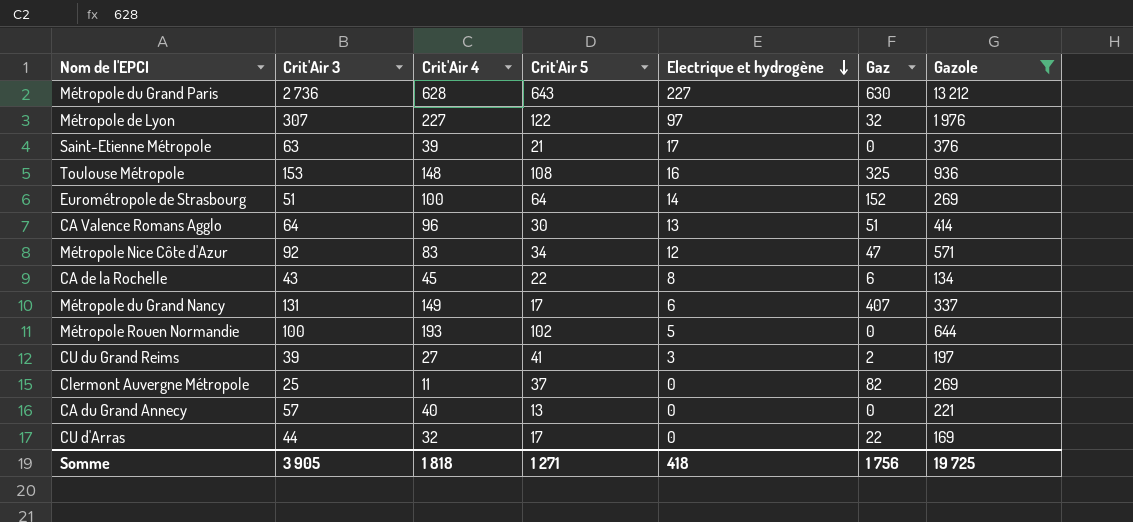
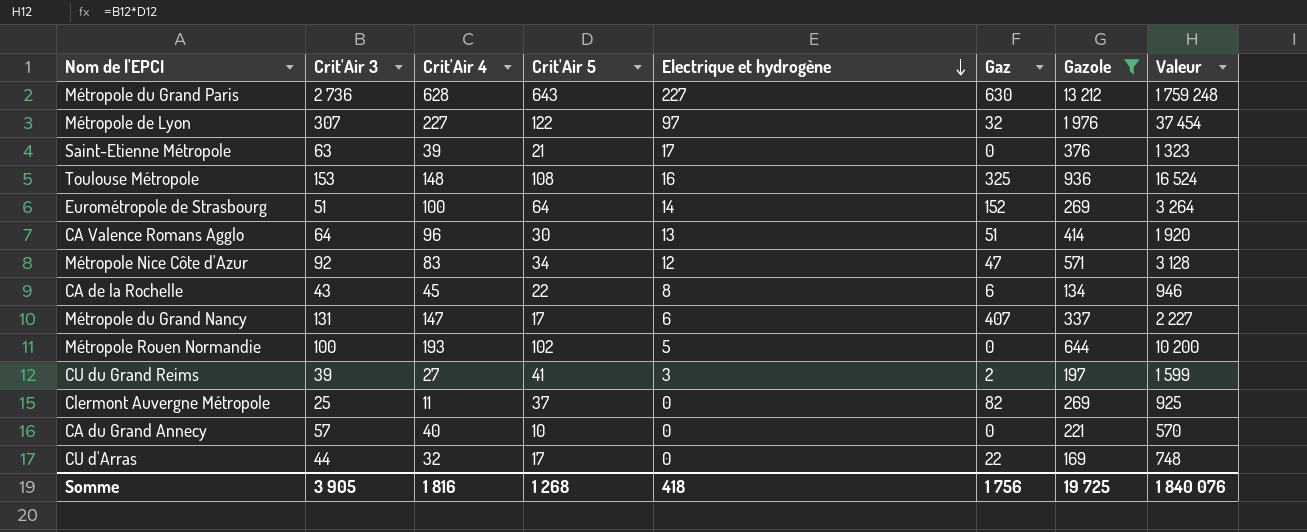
column Valeur | formula: none -> [Crit'Air 3] * [Crit'Air 5]
Métropole du Grand Nancy | Crit'Air 4: 149 -> 147
CA du Grand Annecy | Crit'Air 5: 13 -> 10
Somme | Crit'Air 4: 1 818 -> 1 816
Somme | Crit'Air 5: 1 271 -> 1 268

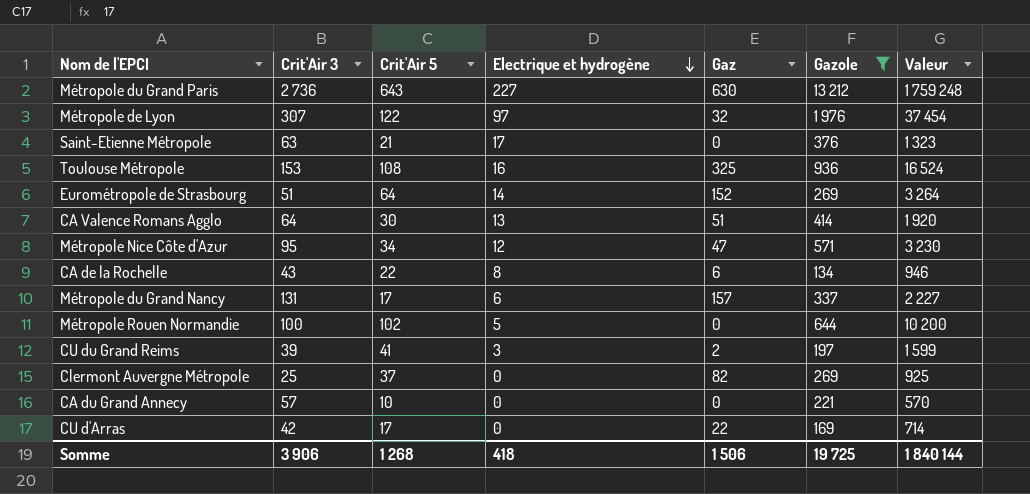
column Crit'Air 4 | position: 3 -> none
Métropole Nice Côte d'Azur | Crit'Air 3: 92 -> 95
Métropole Nice Côte d'Azur | Valeur: 3 128 -> 3 230
Métropole du Grand Nancy | Gaz: 407 -> 157
CU d'Arras | Crit'Air 3: 44 -> 42
CU d'Arras | Valeur: 748 -> 714
Somme | Crit'Air 3: 3 905 -> 3 906
Somme | Gaz: 1 756 -> 1 506
Somme | Valeur: 1 840 076 -> 1 840 144

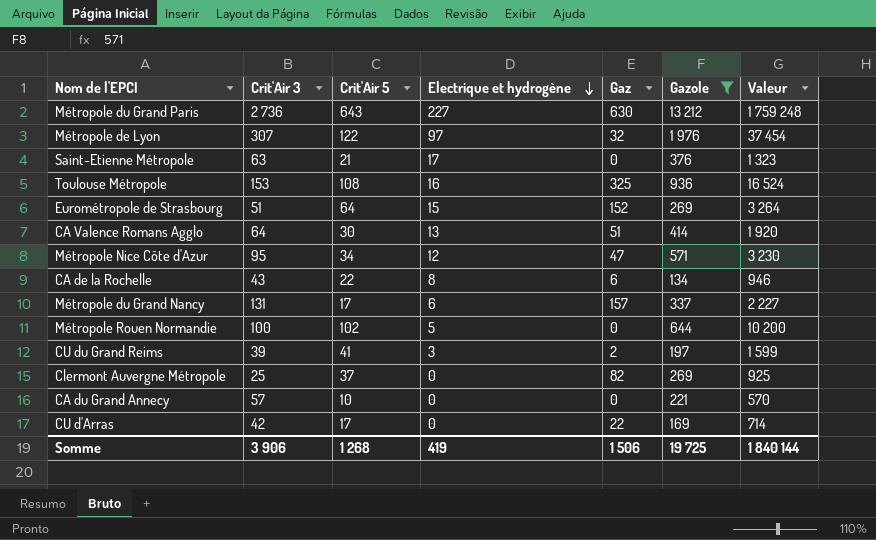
Eurométropole de Strasbourg | Electrique et hydrogène: 14 -> 15
Somme | Electrique et hydrogène: 418 -> 419

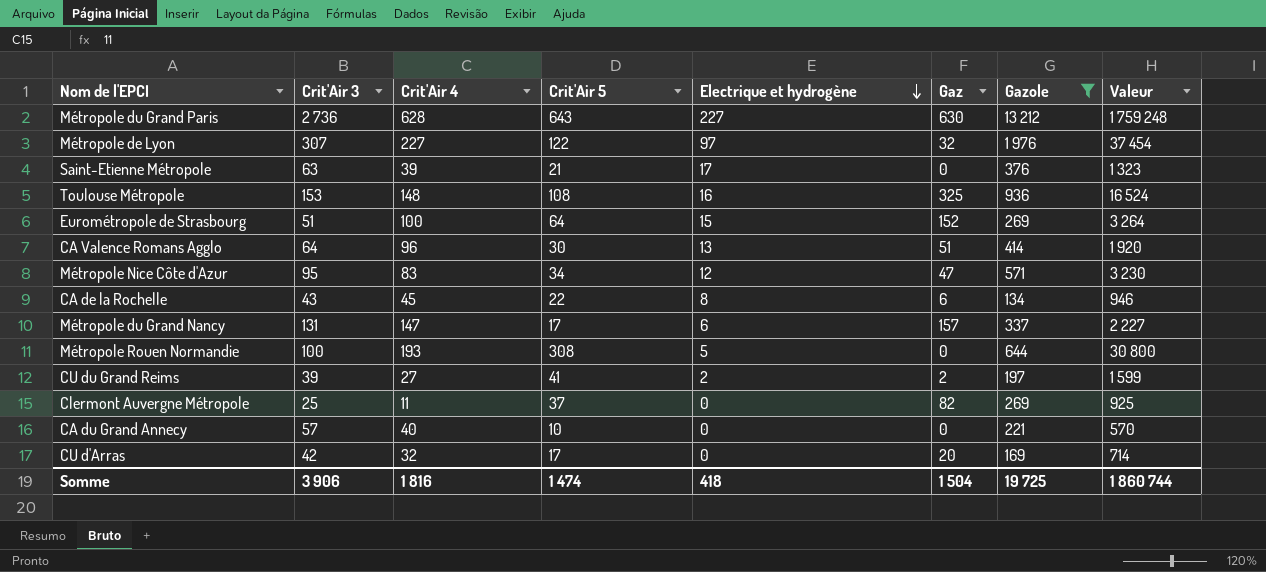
column Crit'Air 4 | position: none -> 3
Métropole Rouen Normandie | Crit'Air 5: 102 -> 308
Métropole Rouen Normandie | Valeur: 10 200 -> 30 800
CU du Grand Reims | Electrique et hydrogène: 3 -> 2
CU d'Arras | Gaz: 22 -> 20
Somme | Crit'Air 5: 1 268 -> 1 474
Somme | Electrique et hydrogène: 419 -> 418
Somme | Gaz: 1 506 -> 1 504
Somme | Valeur: 1 840 144 -> 1 860 744

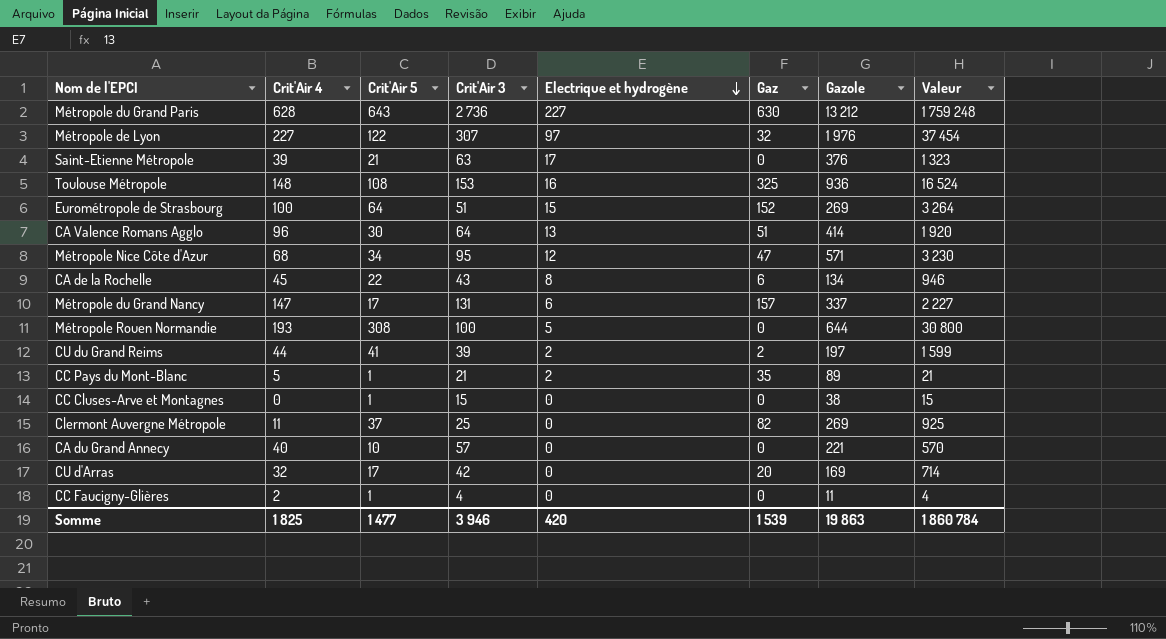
filter: Gazole >= 134 -> none
column Crit'Air 3 | position: 2 -> 4
Métropole Nice Côte d'Azur | Crit'Air 4: 83 -> 68
CU du Grand Reims | Crit'Air 4: 27 -> 44
Somme | Crit'Air 4: 1 816 -> 1 825
Somme | Crit'Air 5: 1 474 -> 1 477
Somme | Crit'Air 3: 3 906 -> 3 946
Somme | Electrique et hydrogène: 418 -> 420
Somme | Gaz: 1 504 -> 1 539
Somme | Gazole: 19 725 -> 19 863
Somme | Valeur: 1 860 744 -> 1 860 784

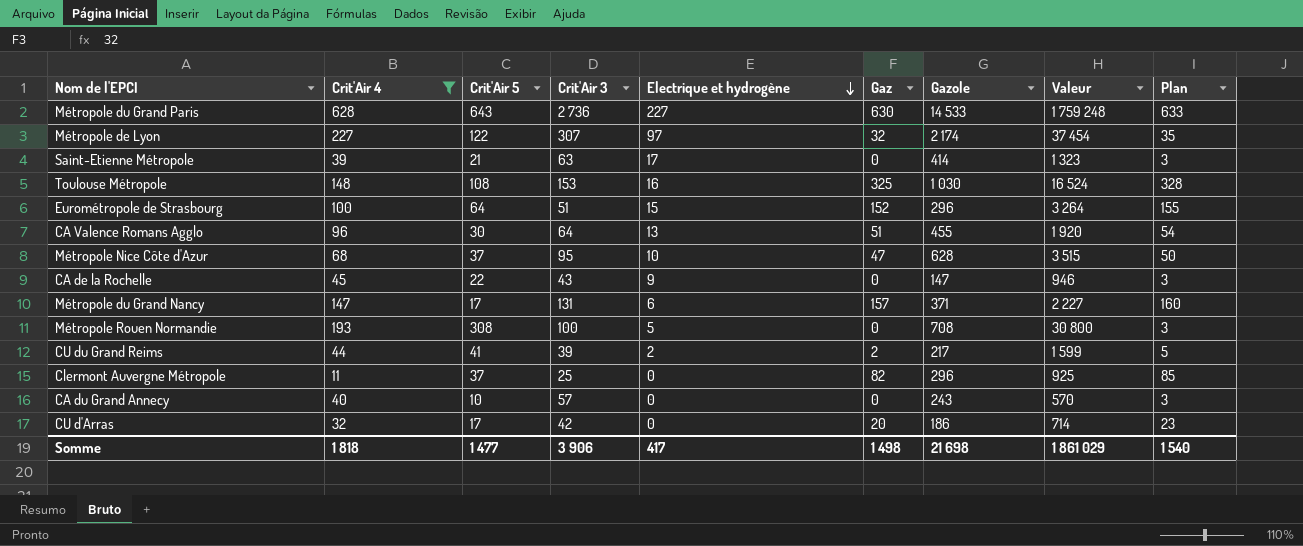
filter: none -> Crit'Air 4 >= 11
column Plan | formula: none -> [Gaz] + 3
Métropole du Grand Paris | Gazole: 13 212 -> 14 533
Métropole de Lyon | Gazole: 1 976 -> 2 174
Saint-Etienne Métropole | Gazole: 376 -> 414
Toulouse Métropole | Gazole: 936 -> 1 030
Eurométropole de Strasbourg | Gazole: 269 -> 296
CA Valence Romans Agglo | Gazole: 414 -> 455
Métropole Nice Côte d'Azur | Crit'Air 5: 34 -> 37
Métropole Nice Côte d'Azur | Electrique et hydrogène: 12 -> 10
Métropole Nice Côte d'Azur | Gazole: 571 -> 628
Métropole Nice Côte d'Azur | Valeur: 3 230 -> 3 515
CA de la Rochelle | Electrique et hydrogène: 8 -> 9
CA de la Rochelle | Gaz: 6 -> 0
CA de la Rochelle | Gazole: 134 -> 147
Métropole du Grand Nancy | Gazole: 337 -> 371
Métropole Rouen Normandie | Gazole: 644 -> 708
CU du Grand Reims | Gazole: 197 -> 217
Clermont Auvergne Métropole | Gazole: 269 -> 296
CA du Grand Annecy | Gazole: 221 -> 243
CU d'Arras | Gazole: 169 -> 186
Somme | Crit'Air 4: 1 825 -> 1 818
Somme | Crit'Air 3: 3 946 -> 3 906
Somme | Electrique et hydrogène: 420 -> 417
Somme | Gaz: 1 539 -> 1 498
Somme | Gazole: 19 863 -> 21 698
Somme | Valeur: 1 860 784 -> 1 861 029

